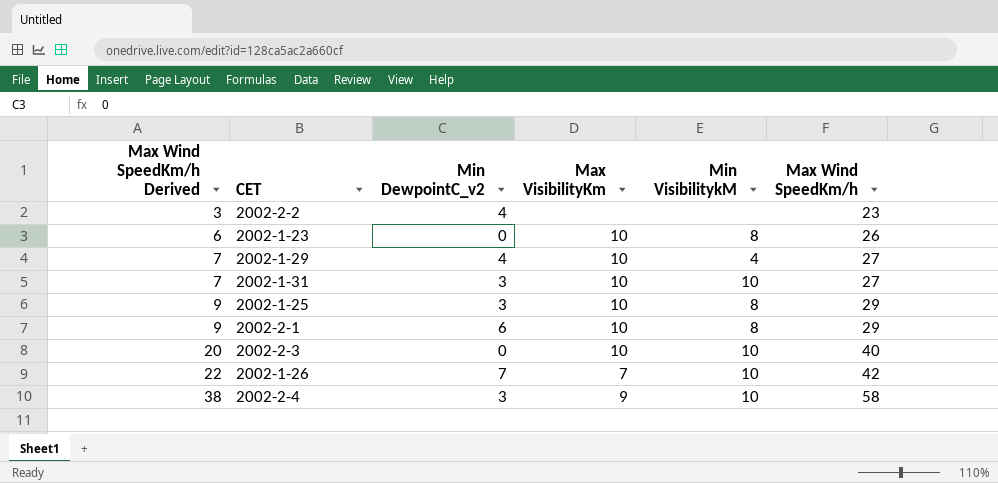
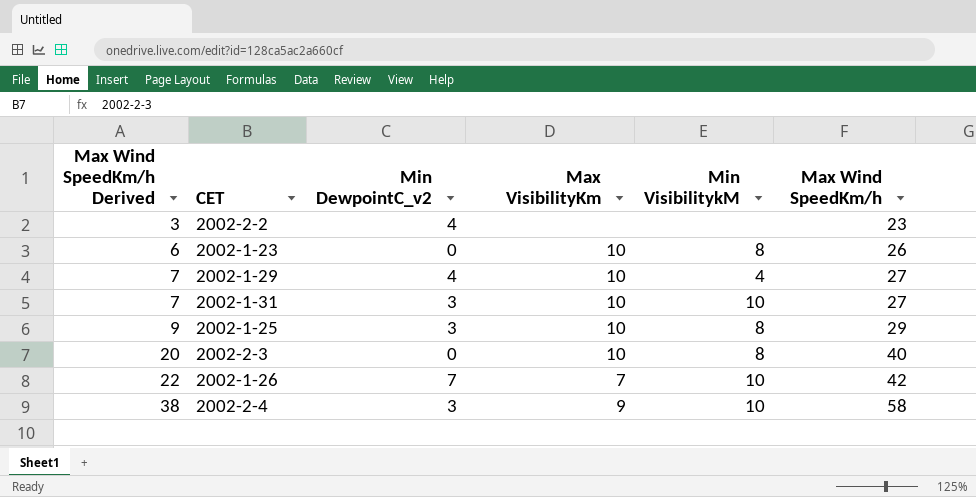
row 2002-2-1: 9 | 6 | 10 | 8 | 29 -> none
2002-2-3 | Min VisibilitykM: 10 -> 8

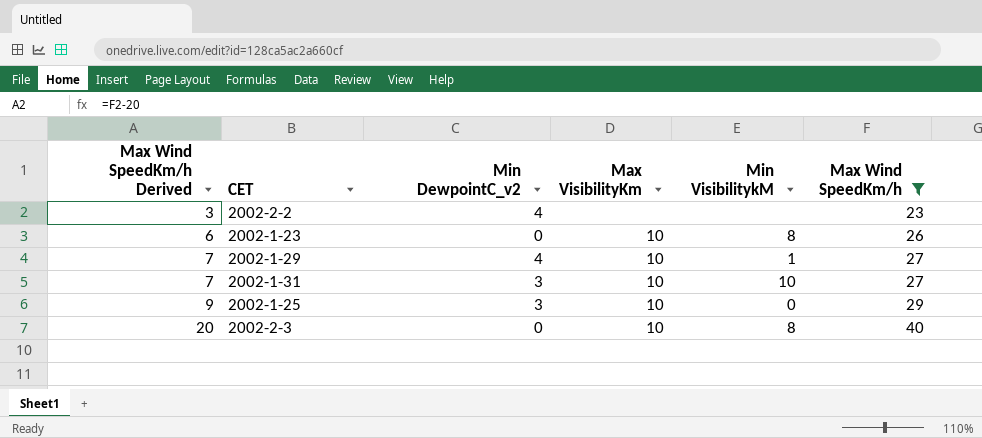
filter: none -> Max Wind SpeedKm/h <= 40
2002-1-29 | Min VisibilitykM: 4 -> 1
2002-1-25 | Min VisibilitykM: 8 -> 0

